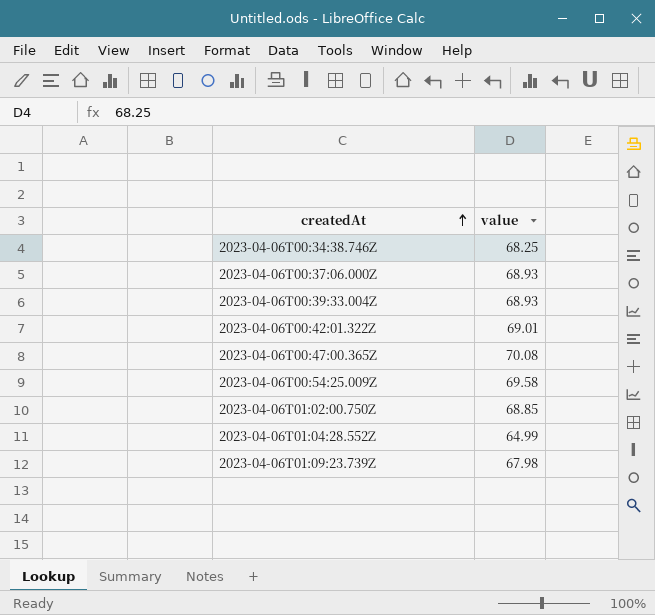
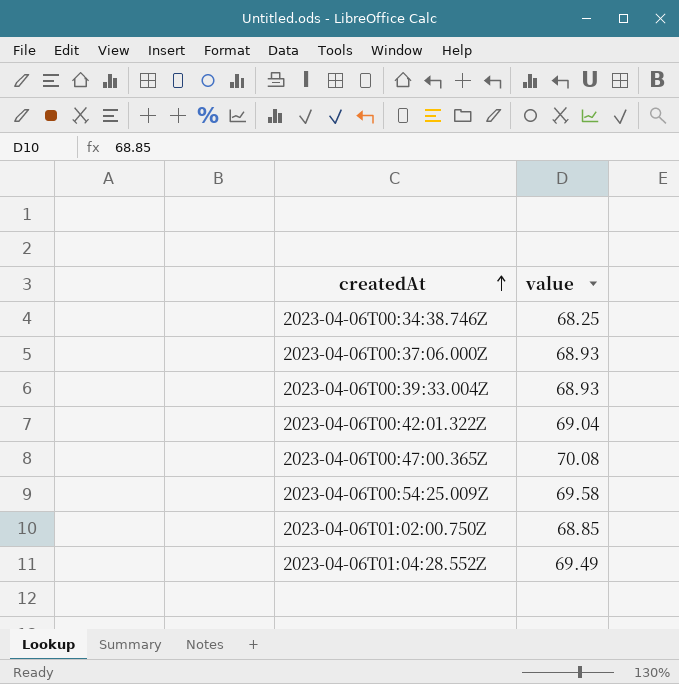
row 2023-04-06T01:09:23.739Z: 67.98 -> none
2023-04-06T00:42:01.322Z | value: 69.01 -> 69.04
2023-04-06T01:04:28.552Z | value: 64.99 -> 69.49

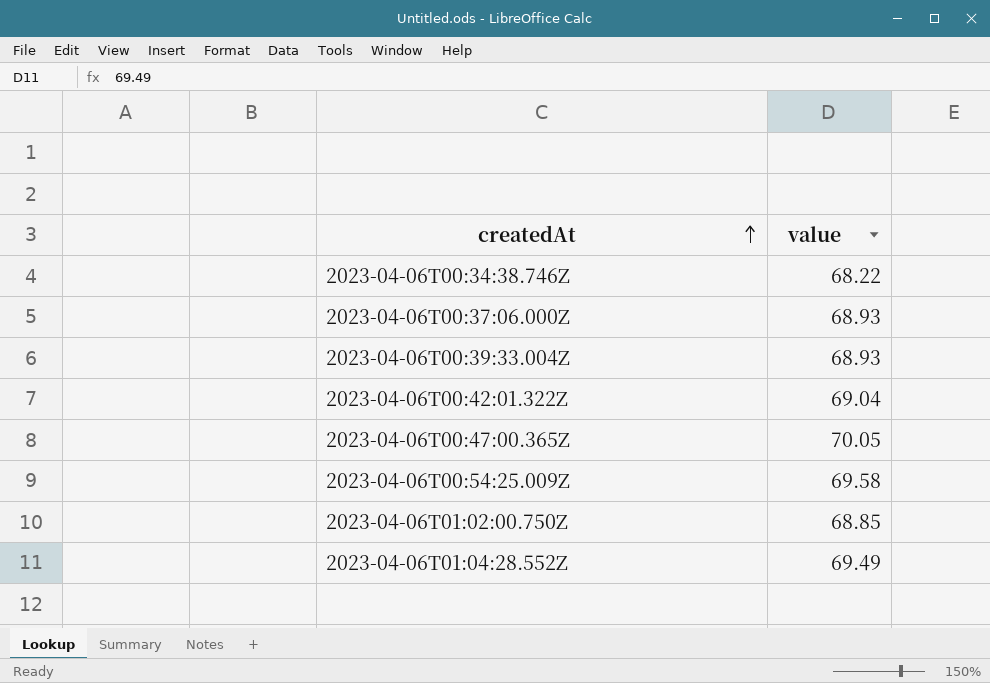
2023-04-06T00:34:38.746Z | value: 68.25 -> 68.22
2023-04-06T00:47:00.365Z | value: 70.08 -> 70.05

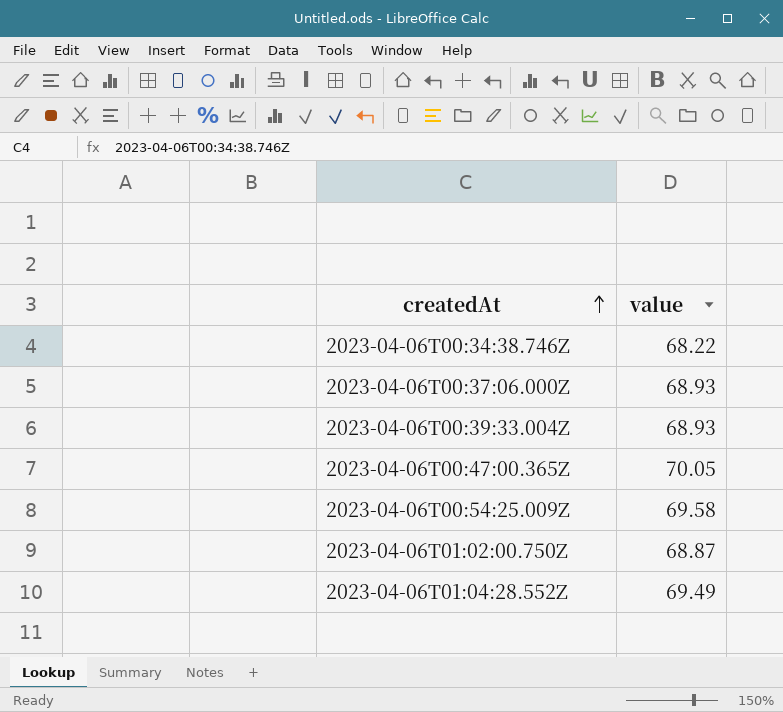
row 2023-04-06T00:42:01.322Z: 69.04 -> none
2023-04-06T01:02:00.750Z | value: 68.85 -> 68.87

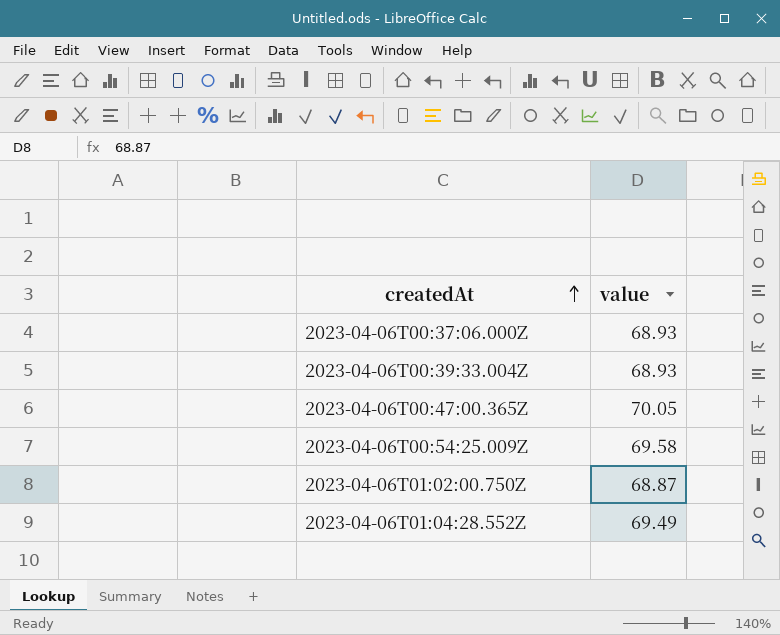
row 2023-04-06T00:34:38.746Z: 68.22 -> none

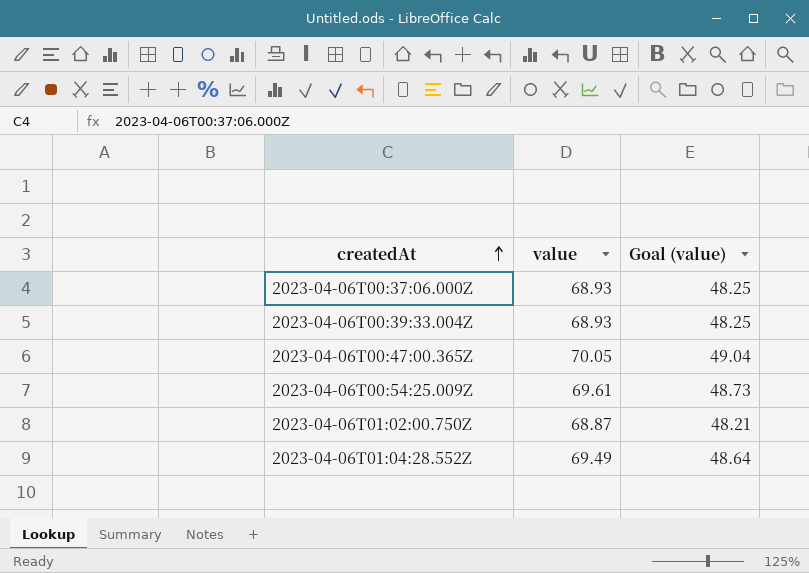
column Goal (value) | formula: none -> [value] * 0.7
2023-04-06T00:54:25.009Z | value: 69.58 -> 69.61

